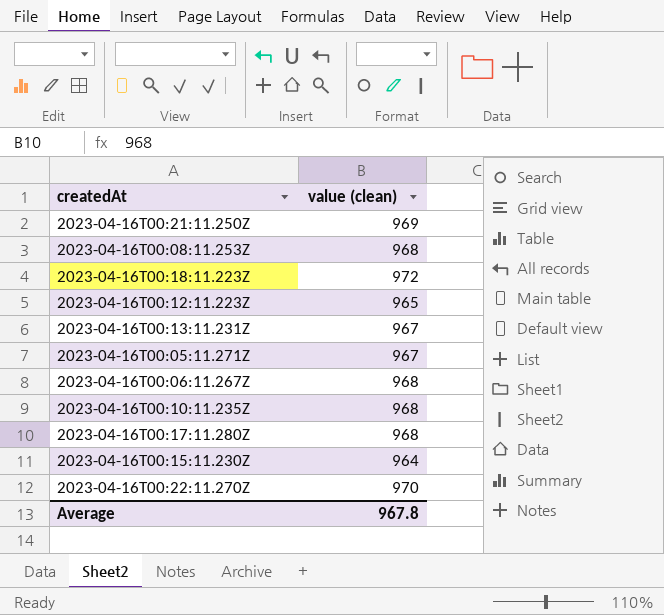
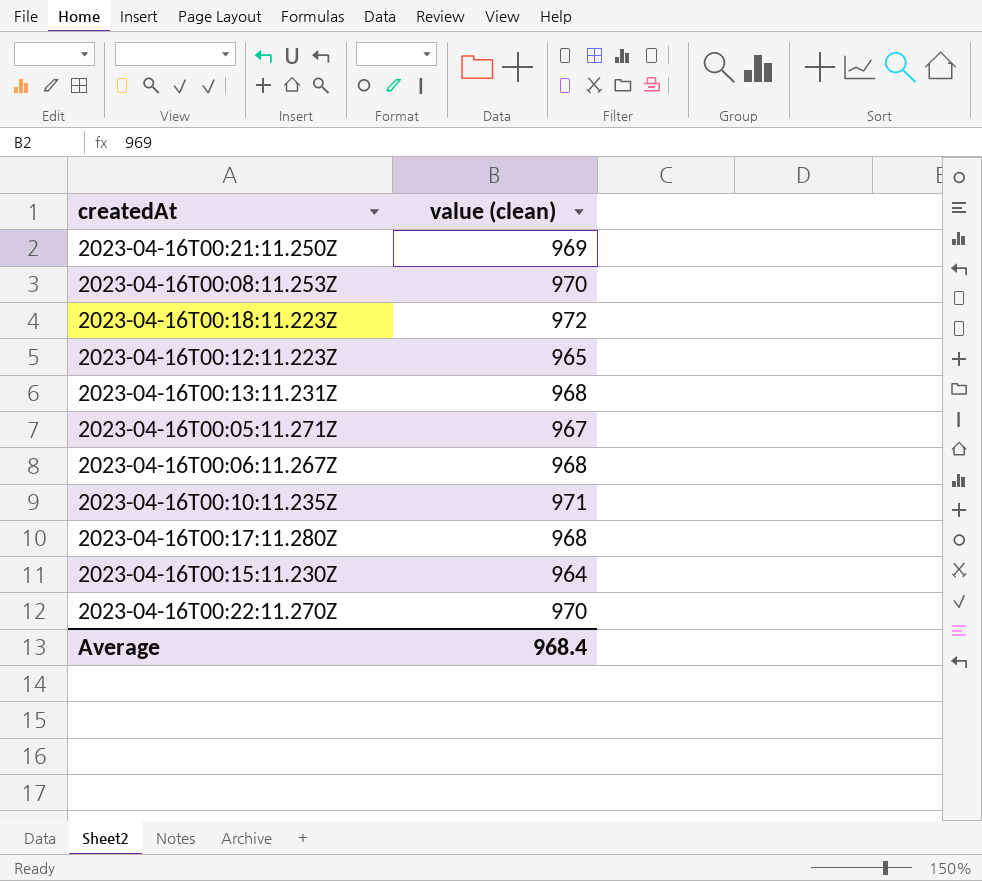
2023-04-16T00:08:11.253Z | value (clean): 968 -> 970
2023-04-16T00:13:11.231Z | value (clean): 967 -> 968
2023-04-16T00:10:11.235Z | value (clean): 968 -> 971
Average | value (clean): 967.8 -> 968.4

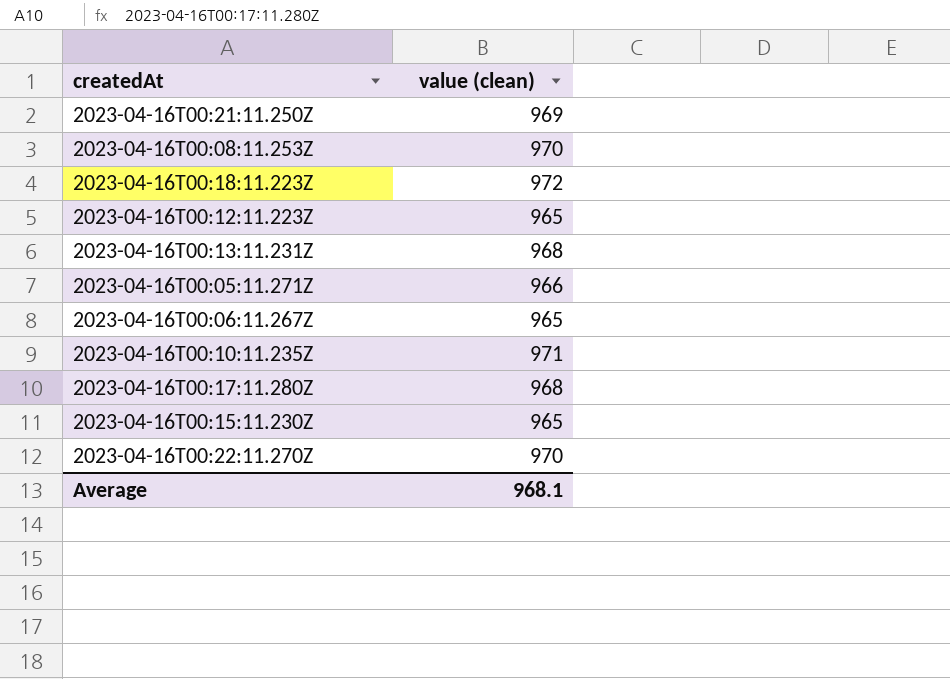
2023-04-16T00:05:11.271Z | value (clean): 967 -> 966
2023-04-16T00:06:11.267Z | value (clean): 968 -> 965
2023-04-16T00:15:11.230Z | value (clean): 964 -> 965
Average | value (clean): 968.4 -> 968.1

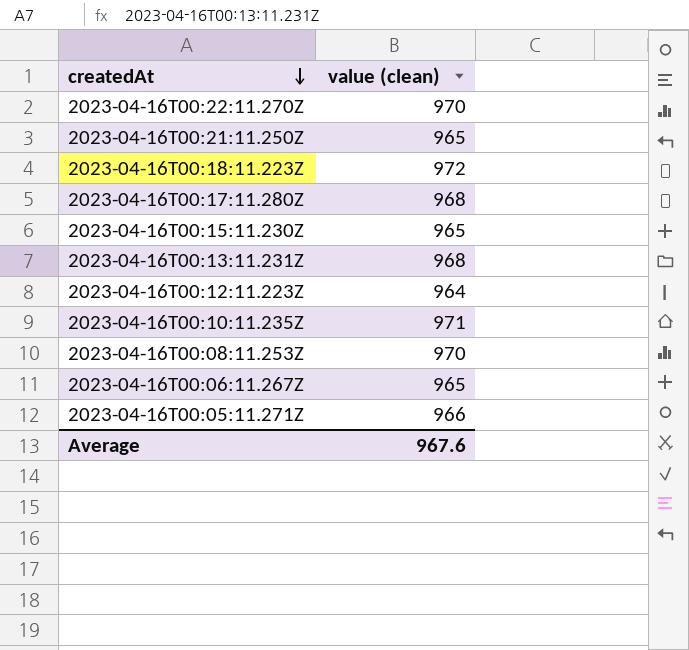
row order: none -> createdAt descending
2023-04-16T00:21:11.250Z | value (clean): 969 -> 965
2023-04-16T00:12:11.223Z | value (clean): 965 -> 964
Average | value (clean): 968.1 -> 967.6

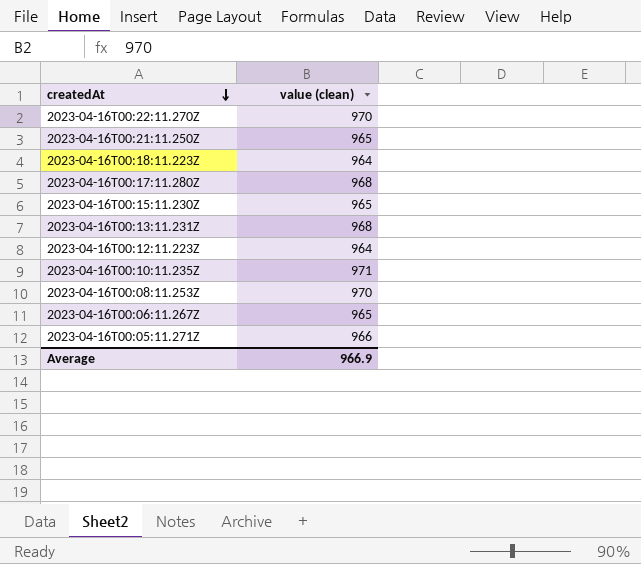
2023-04-16T00:18:11.223Z | value (clean): 972 -> 964
Average | value (clean): 967.6 -> 966.9

